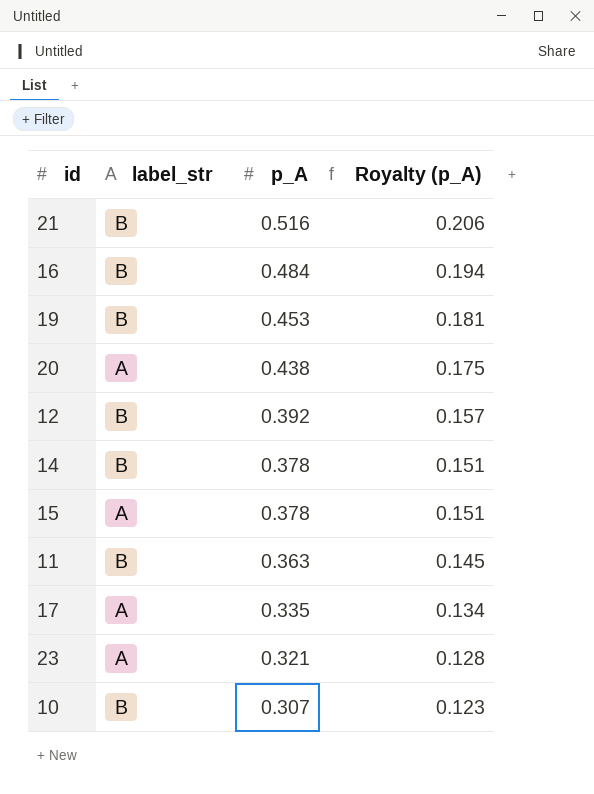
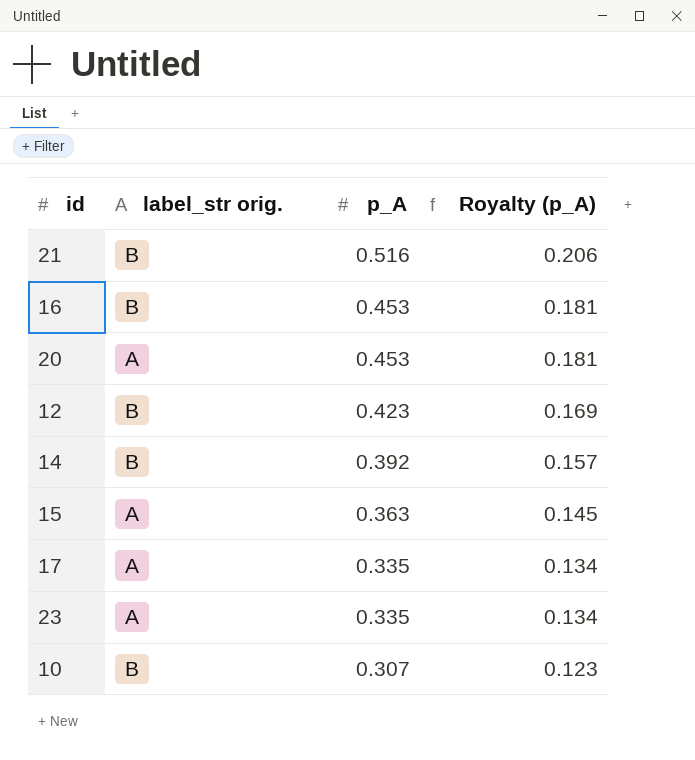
column name: label_str -> label_str orig.
row 19: B | 0.453 | 0.181 -> none
row 11: B | 0.363 | 0.145 -> none
16 | p_A: 0.484 -> 0.453
16 | Royalty (p_A): 0.194 -> 0.181
20 | p_A: 0.438 -> 0.453
20 | Royalty (p_A): 0.175 -> 0.181
12 | p_A: 0.392 -> 0.423
12 | Royalty (p_A): 0.157 -> 0.169
14 | p_A: 0.378 -> 0.392
14 | Royalty (p_A): 0.151 -> 0.157
15 | p_A: 0.378 -> 0.363
15 | Royalty (p_A): 0.151 -> 0.145
23 | p_A: 0.321 -> 0.335
23 | Royalty (p_A): 0.128 -> 0.134

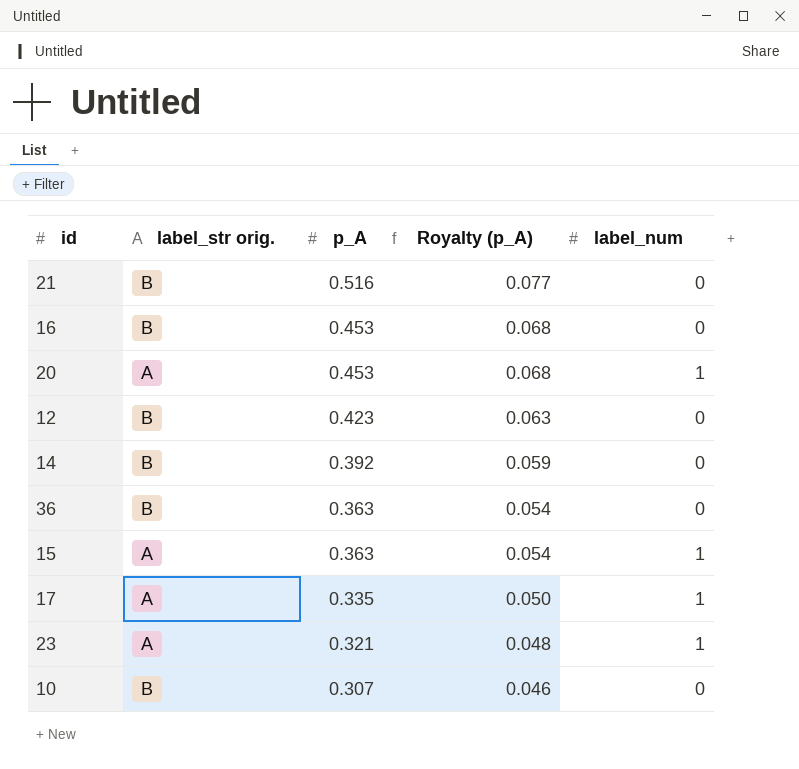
column Royalty (p_A) | formula: [p_A] * 0.4 -> [p_A] * 0.15
column label_num | position: none -> 5
row 36: none -> B | 0.363 | 0.054 | 0
23 | p_A: 0.335 -> 0.321

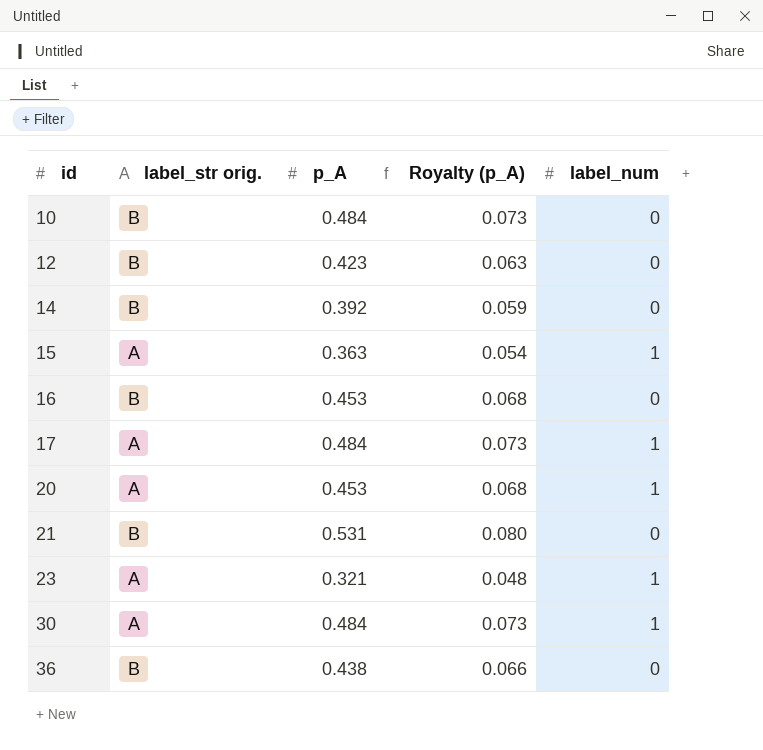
row order: p_A descending -> id ascending
10 | p_A: 0.307 -> 0.484
10 | Royalty (p_A): 0.046 -> 0.073
17 | p_A: 0.335 -> 0.484
17 | Royalty (p_A): 0.050 -> 0.073
21 | p_A: 0.516 -> 0.531
21 | Royalty (p_A): 0.077 -> 0.080
row 30: none -> A | 0.484 | 0.073 | 1
36 | p_A: 0.363 -> 0.438
36 | Royalty (p_A): 0.054 -> 0.066

